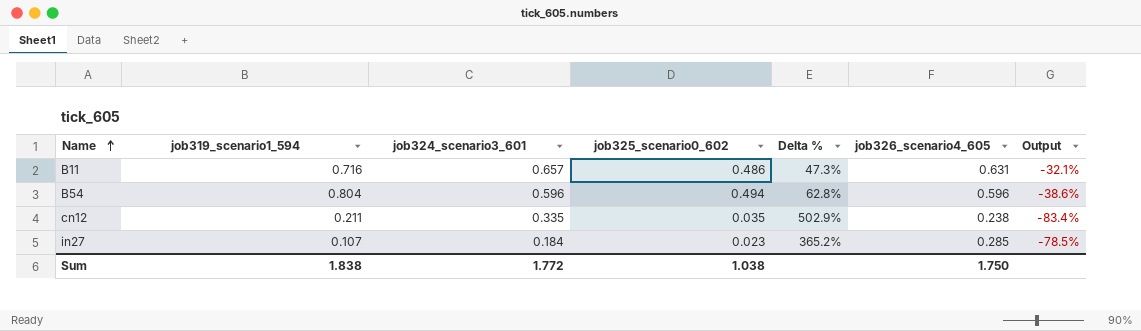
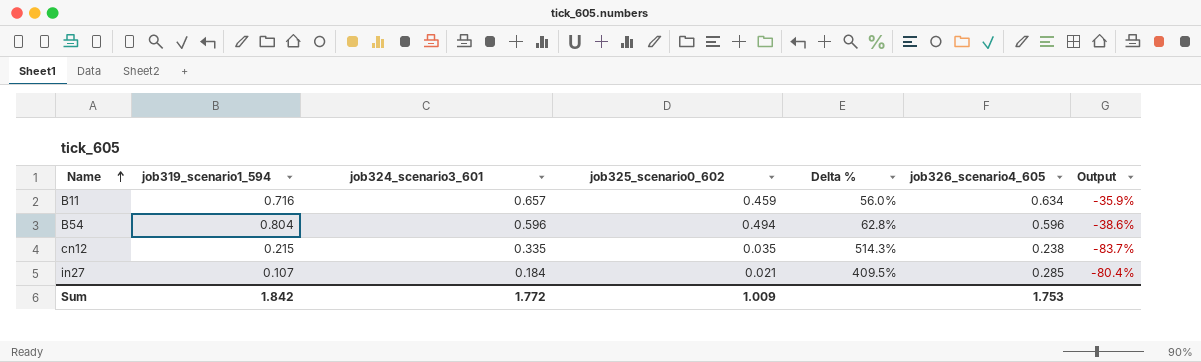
B11 | job325_scenario0_602: 0.486 -> 0.459
B11 | Delta %: 47.3% -> 56.0%
B11 | job326_scenario4_605: 0.631 -> 0.634
B11 | Output: -32.1% -> -35.9%
cn12 | job319_scenario1_594: 0.211 -> 0.215
cn12 | Delta %: 502.9% -> 514.3%
cn12 | Output: -83.4% -> -83.7%
in27 | job325_scenario0_602: 0.023 -> 0.021
in27 | Delta %: 365.2% -> 409.5%
in27 | Output: -78.5% -> -80.4%
Sum | job319_scenario1_594: 1.838 -> 1.842
Sum | job325_scenario0_602: 1.038 -> 1.009
Sum | job326_scenario4_605: 1.750 -> 1.753

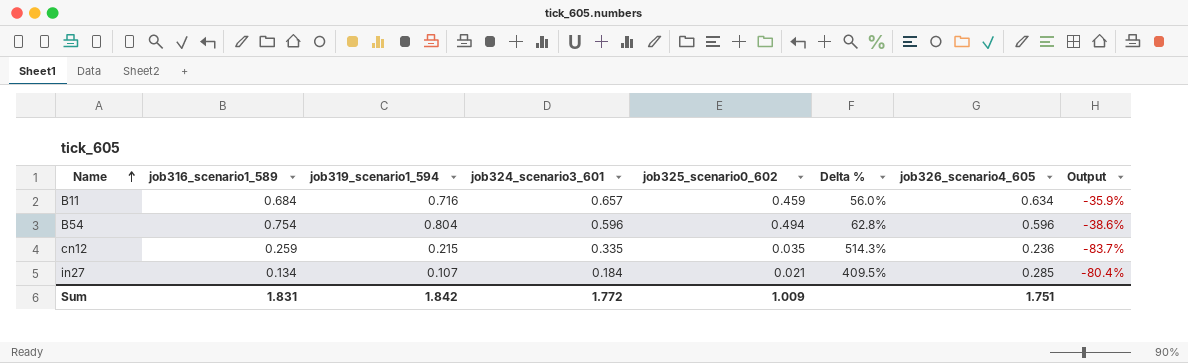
column job316_scenario1_589 | position: none -> 2
cn12 | job326_scenario4_605: 0.238 -> 0.236
Sum | job326_scenario4_605: 1.753 -> 1.751

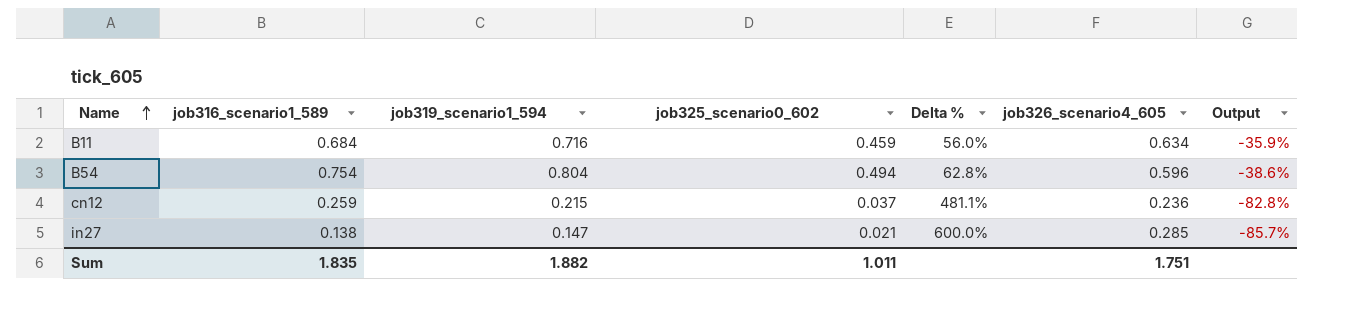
column job324_scenario3_601 | position: 4 -> none
cn12 | job325_scenario0_602: 0.035 -> 0.037
cn12 | Delta %: 514.3% -> 481.1%
cn12 | Output: -83.7% -> -82.8%
in27 | job316_scenario1_589: 0.134 -> 0.138
in27 | job319_scenario1_594: 0.107 -> 0.147
in27 | Delta %: 409.5% -> 600.0%
in27 | Output: -80.4% -> -85.7%
Sum | job316_scenario1_589: 1.831 -> 1.835
Sum | job319_scenario1_594: 1.842 -> 1.882
Sum | job325_scenario0_602: 1.009 -> 1.011

